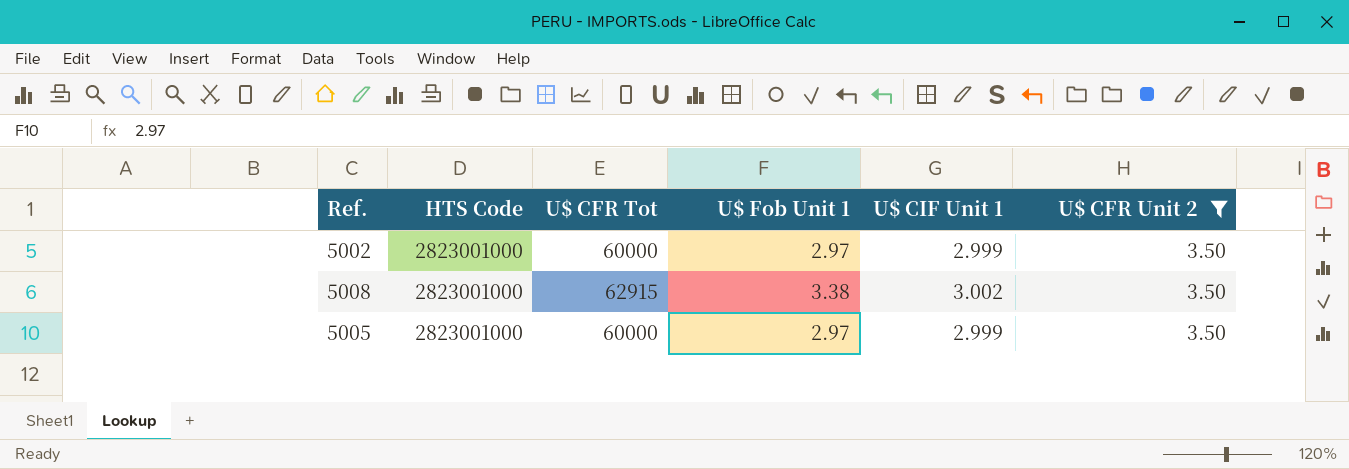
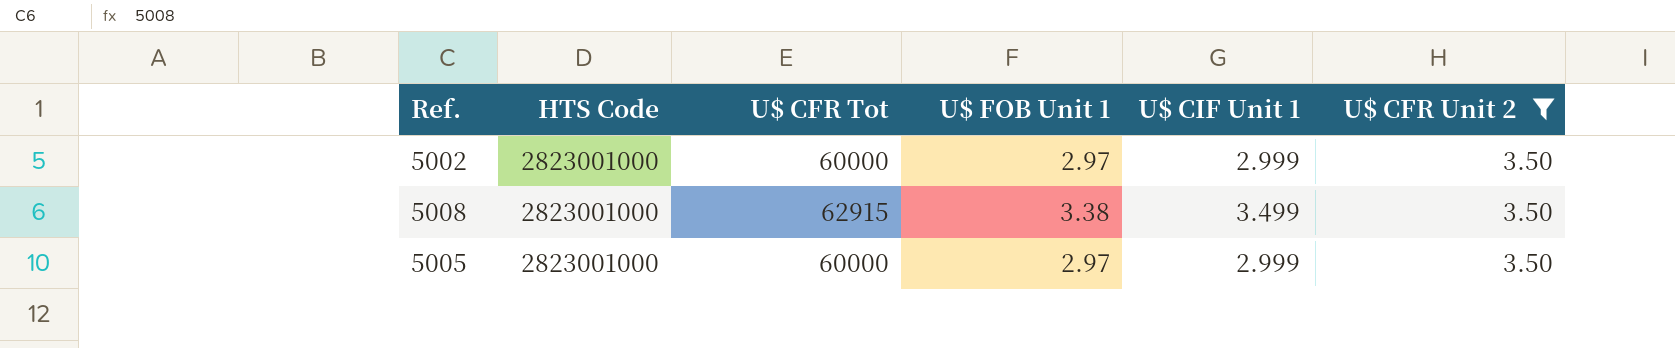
column name: U$ Fob Unit 1 -> U$ FOB Unit 1
5008 | U$ CIF Unit 1: 3.002 -> 3.499

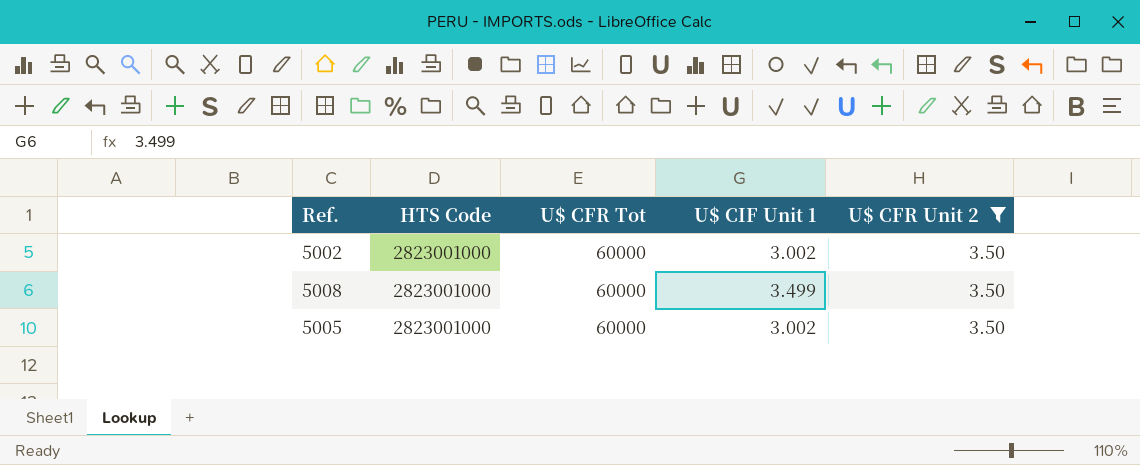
column U$ FOB Unit 1 | position: 4 -> none
5002 | U$ CIF Unit 1: 2.999 -> 3.002
5008 | U$ CFR Tot: 62915 -> 60000
5005 | U$ CIF Unit 1: 2.999 -> 3.002

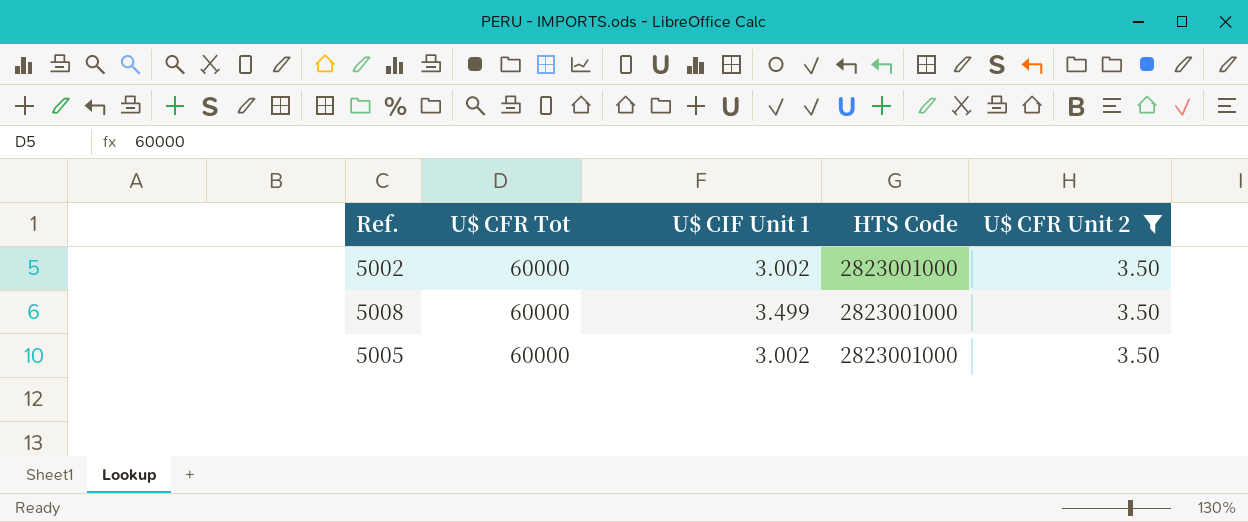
column HTS Code | position: 2 -> 4

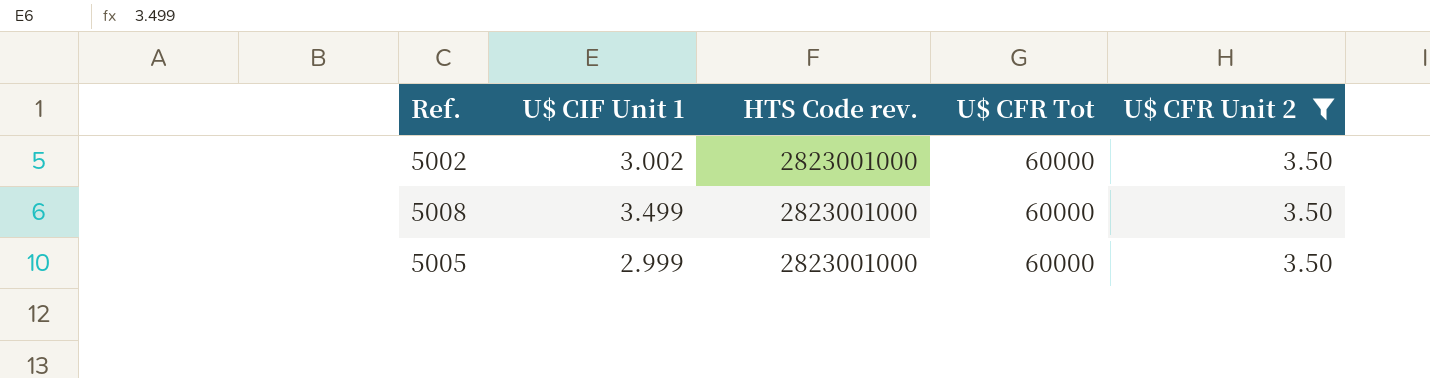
column name: HTS Code -> HTS Code rev.
column U$ CFR Tot | position: 2 -> 4
5005 | U$ CIF Unit 1: 3.002 -> 2.999

